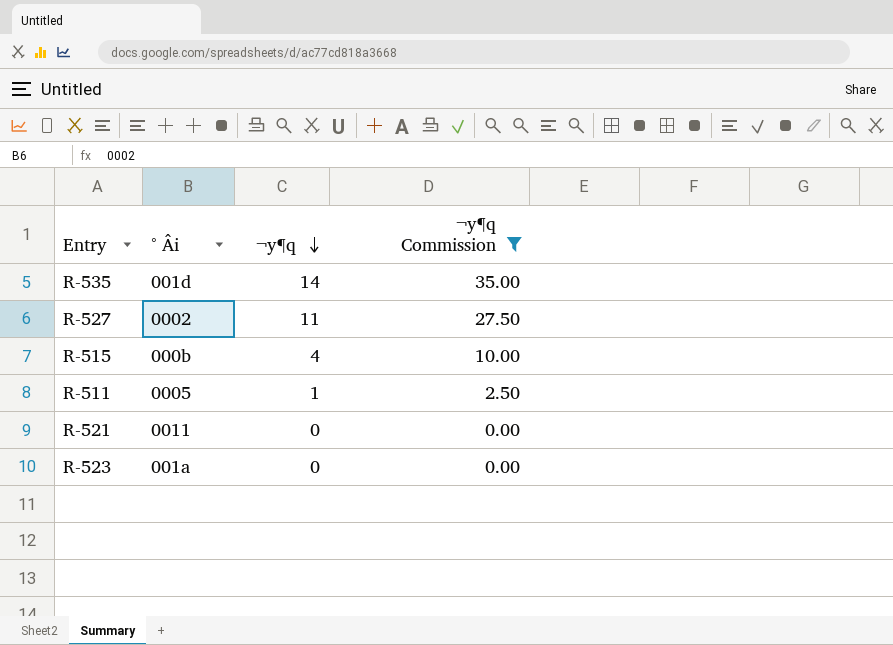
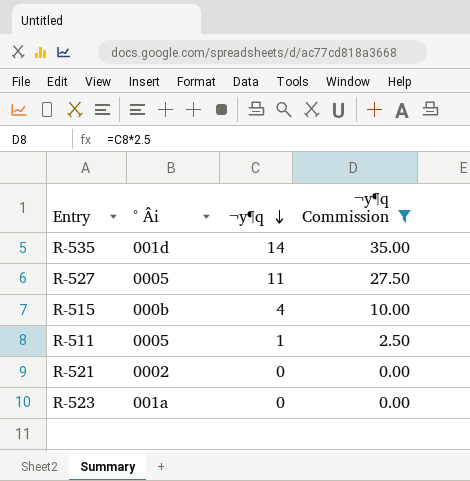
R-527 | ° Âi: 0002 -> 0005
R-521 | ° Âi: 0011 -> 0002

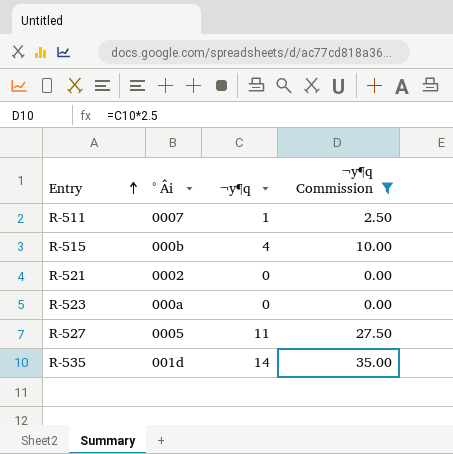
row order: ¬y¶q descending -> Entry ascending
R-511 | ° Âi: 0005 -> 0007
R-523 | ° Âi: 001a -> 000a

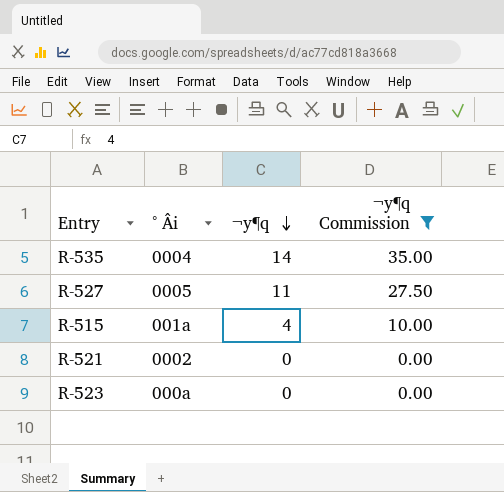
row order: Entry ascending -> ¬y¶q descending
row R-511: 0007 | 1 | 2.50 -> none
R-535 | ° Âi: 001d -> 0004
R-515 | ° Âi: 000b -> 001a

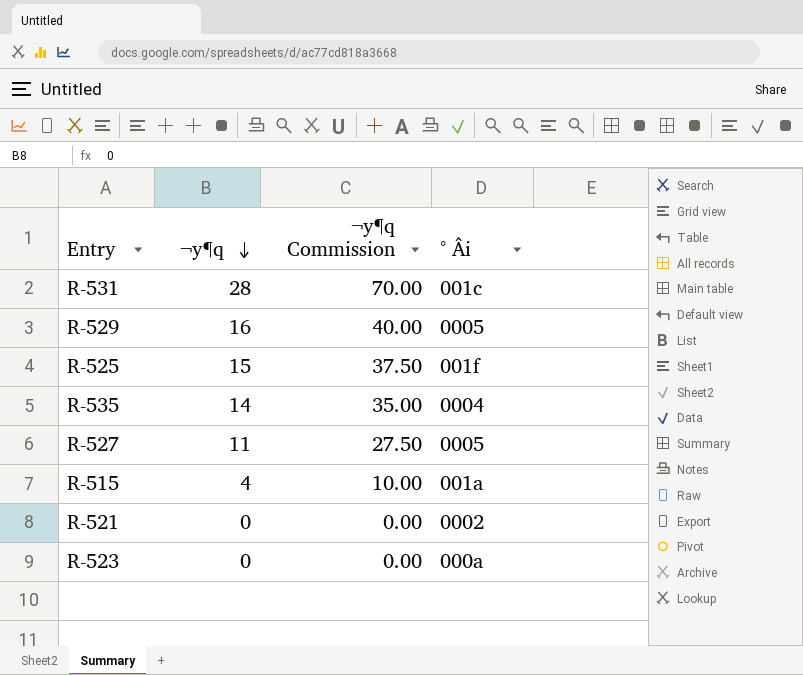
filter: ¬y¶q Commission <= 35.00 -> none
column ° Âi | position: 2 -> 4

